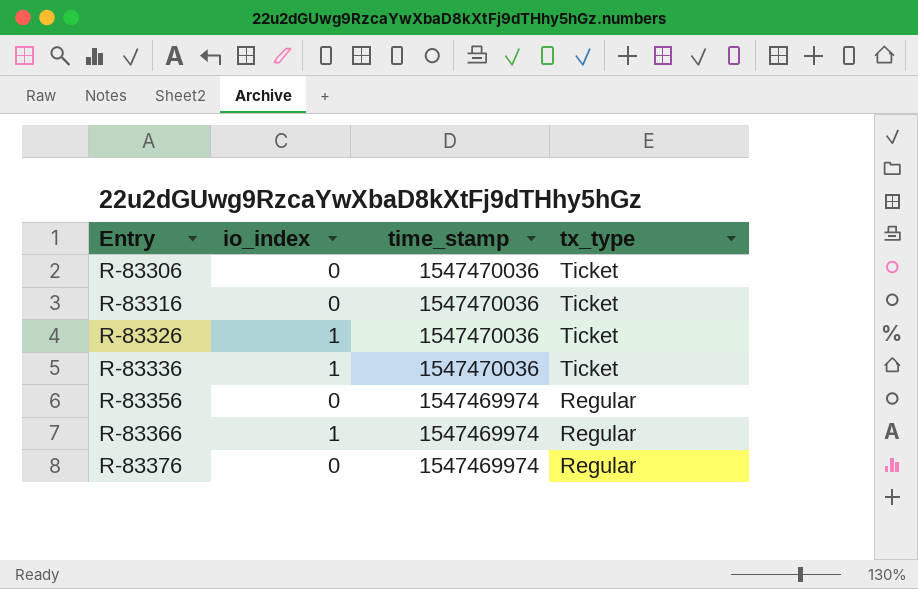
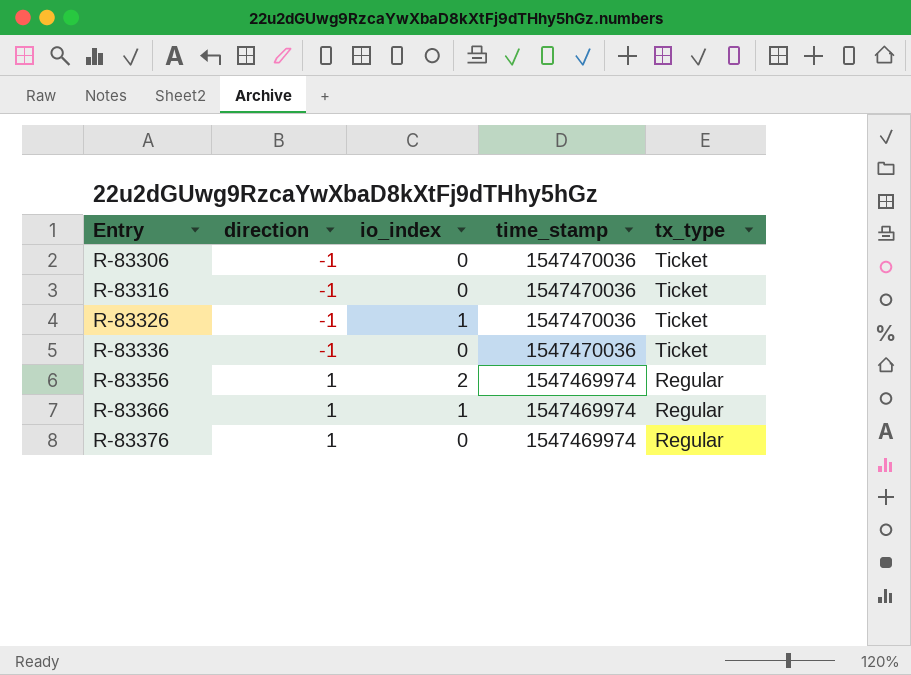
column direction | position: none -> 2
R-83336 | io_index: 1 -> 0
R-83356 | io_index: 0 -> 2

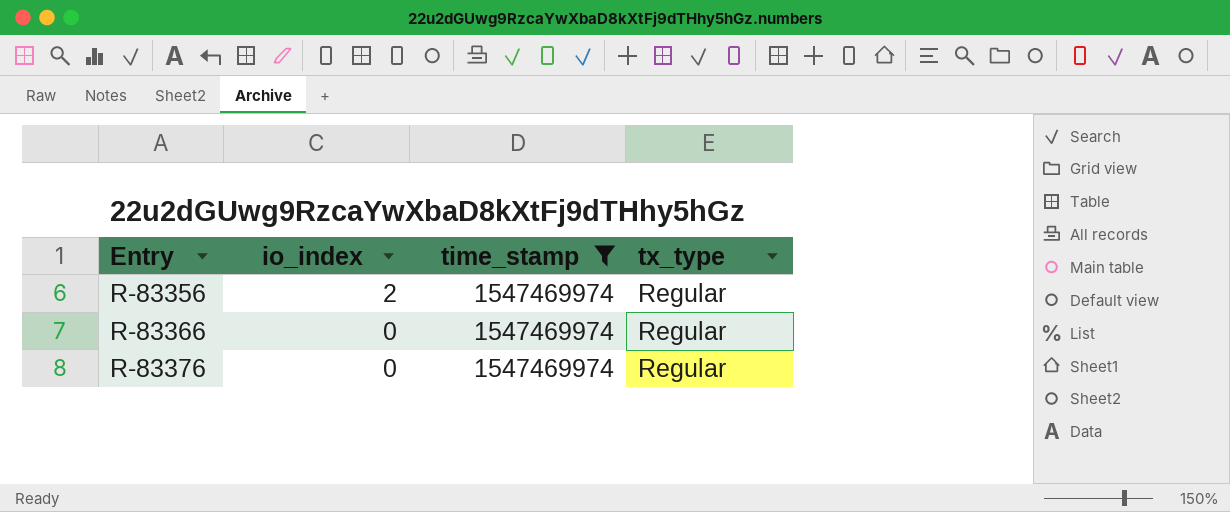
filter: none -> time_stamp = 1547469974
column direction | position: 2 -> none
R-83366 | io_index: 1 -> 0

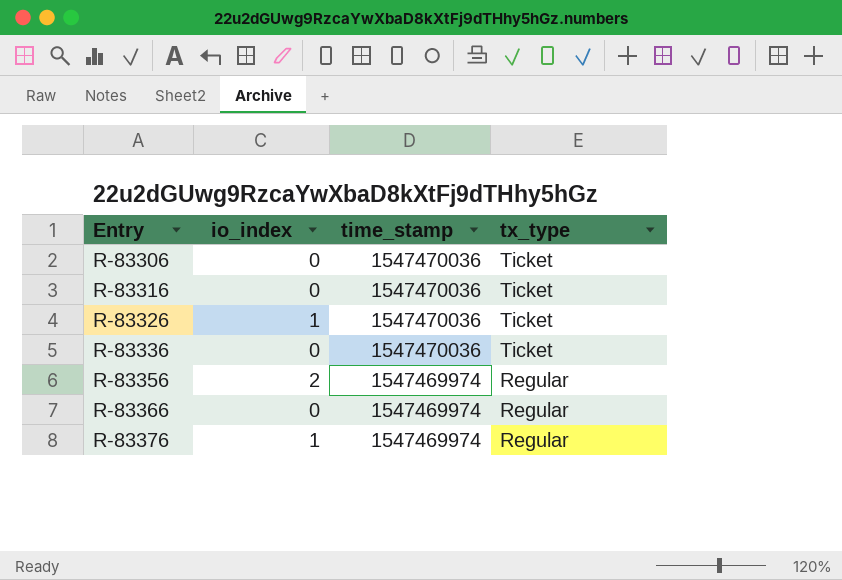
filter: time_stamp = 1547469974 -> none
R-83376 | io_index: 0 -> 1

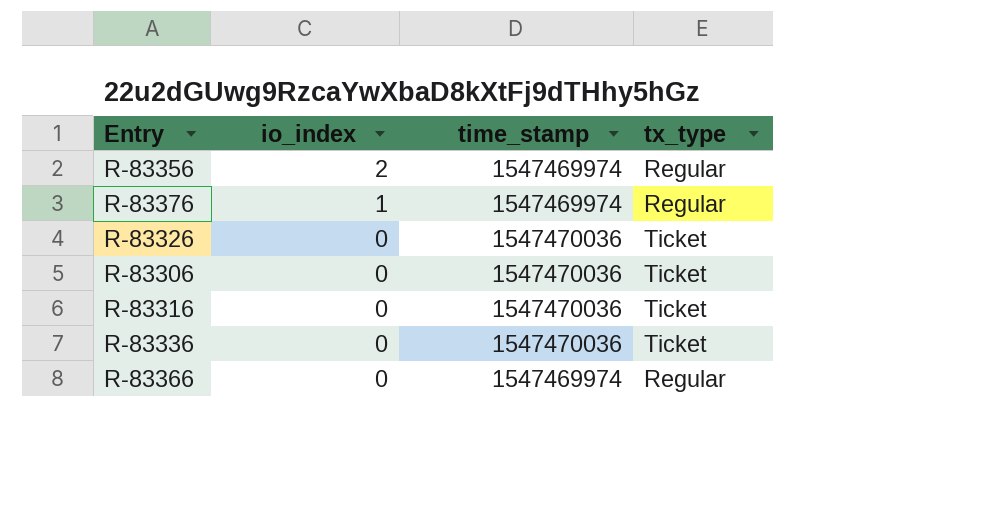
row order: Entry ascending -> io_index descending
R-83326 | io_index: 1 -> 0

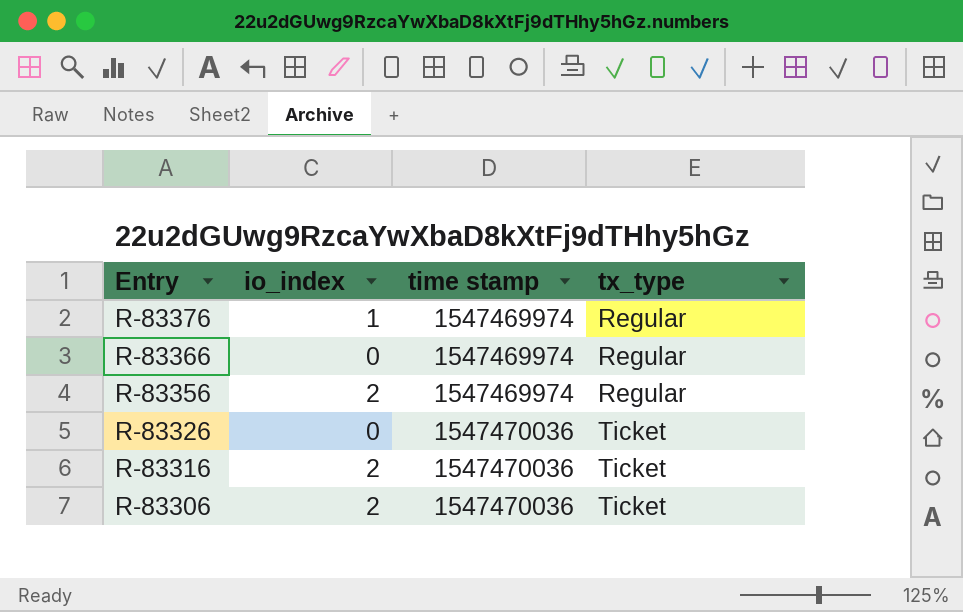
row order: io_index descending -> Entry descending
column name: time_stamp -> time stamp
row R-83336: 0 | 1547470036 | Ticket -> none
R-83316 | io_index: 0 -> 2
R-83306 | io_index: 0 -> 2

